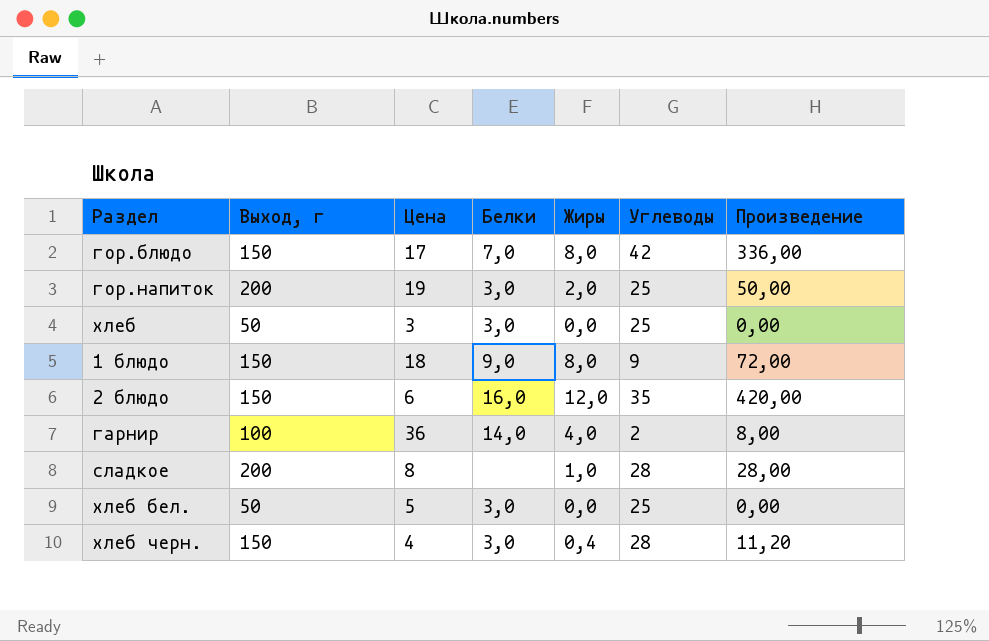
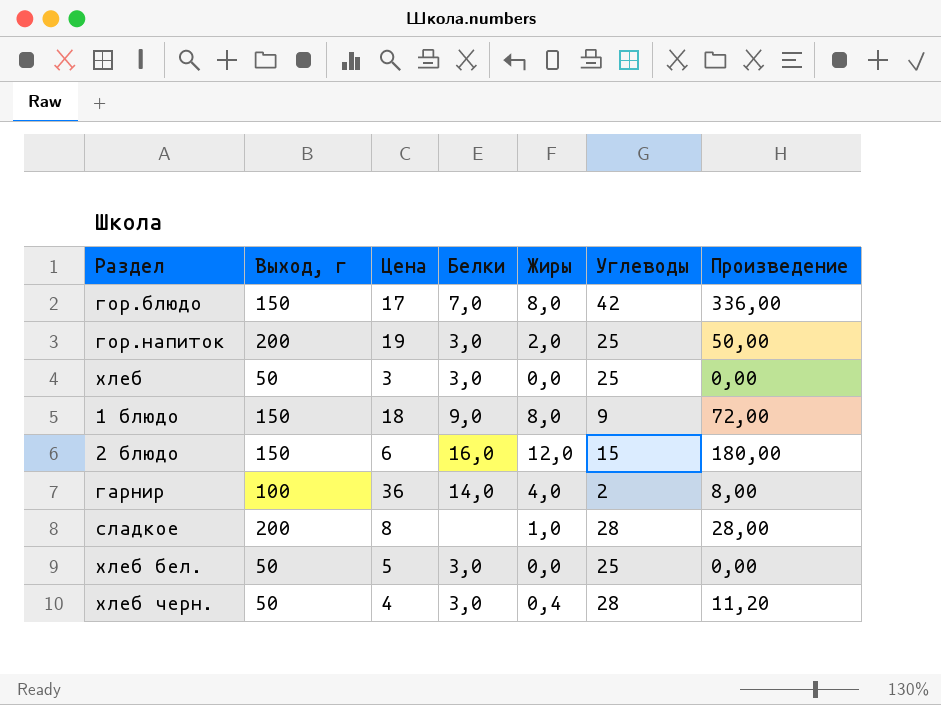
2 блюдо | Углеводы: 35 -> 15
2 блюдо | Произведение: 420,00 -> 180,00
хлеб черн. | Выход, г: 150 -> 50

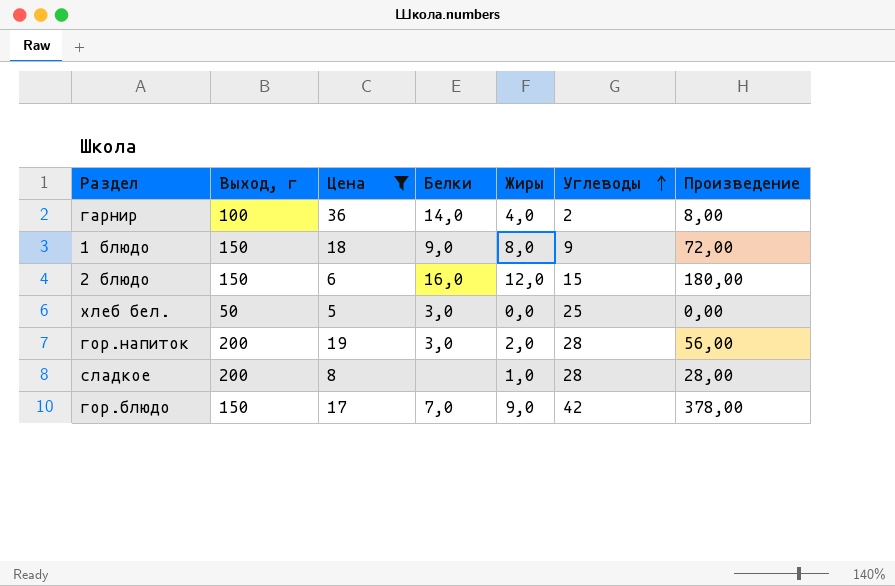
filter: none -> Цена >= 5
row order: none -> Углеводы ascending
гор.напиток | Углеводы: 25 -> 28
гор.напиток | Произведение: 50,00 -> 56,00
гор.блюдо | Жиры: 8,0 -> 9,0
гор.блюдо | Произведение: 336,00 -> 378,00

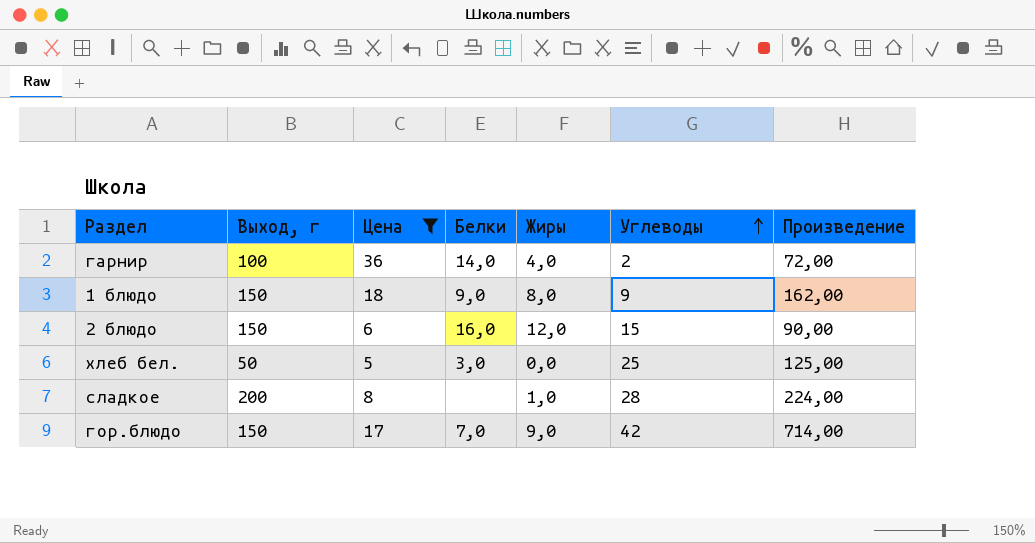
column Произведение | formula: [Жиры] * [Углеводы] -> [Цена] * [Углеводы]
row гор.напиток: 200 | 19 | 3,0 | 2,0 | 28 | 56,00 -> none

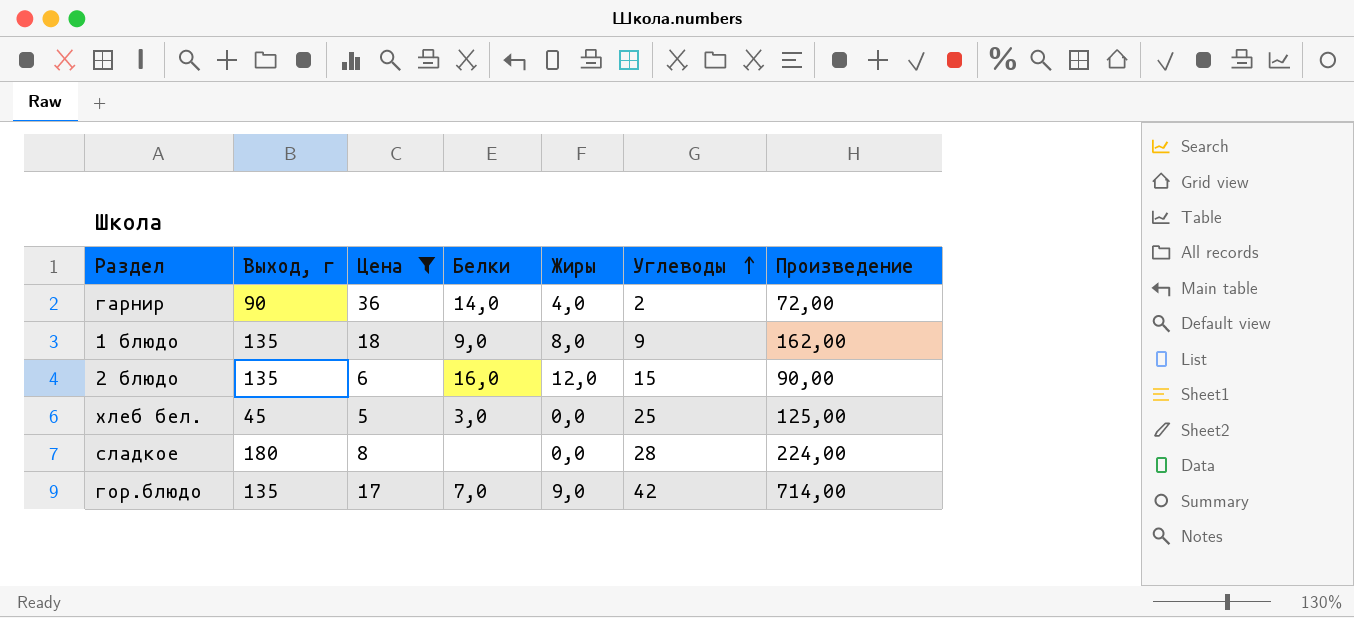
гарнир | Выход, г: 100 -> 90
1 блюдо | Выход, г: 150 -> 135
2 блюдо | Выход, г: 150 -> 135
хлеб бел. | Выход, г: 50 -> 45
сладкое | Выход, г: 200 -> 180
сладкое | Жиры: 1,0 -> 0,0
гор.блюдо | Выход, г: 150 -> 135

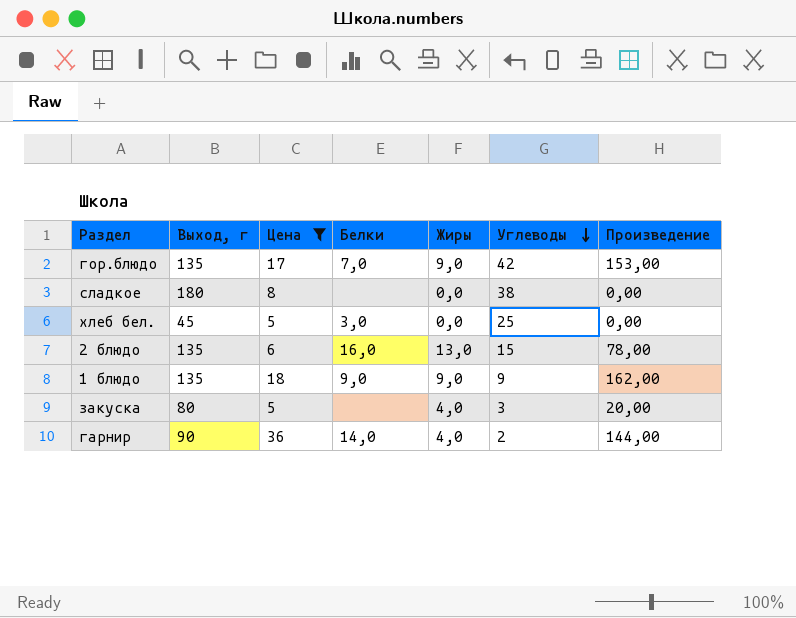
row order: Углеводы ascending -> Углеводы descending
column Произведение | formula: [Цена] * [Углеводы] -> [Цена] * [Жиры]
сладкое | Углеводы: 28 -> 38
2 блюдо | Жиры: 12,0 -> 13,0
1 блюдо | Жиры: 8,0 -> 9,0
row закуска: none -> 80 | 5 | none | 4,0 | 3 | 20,00

